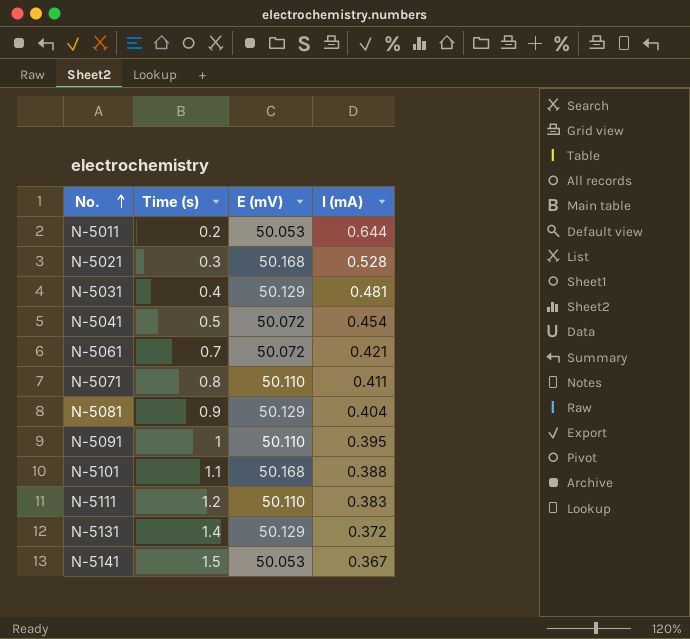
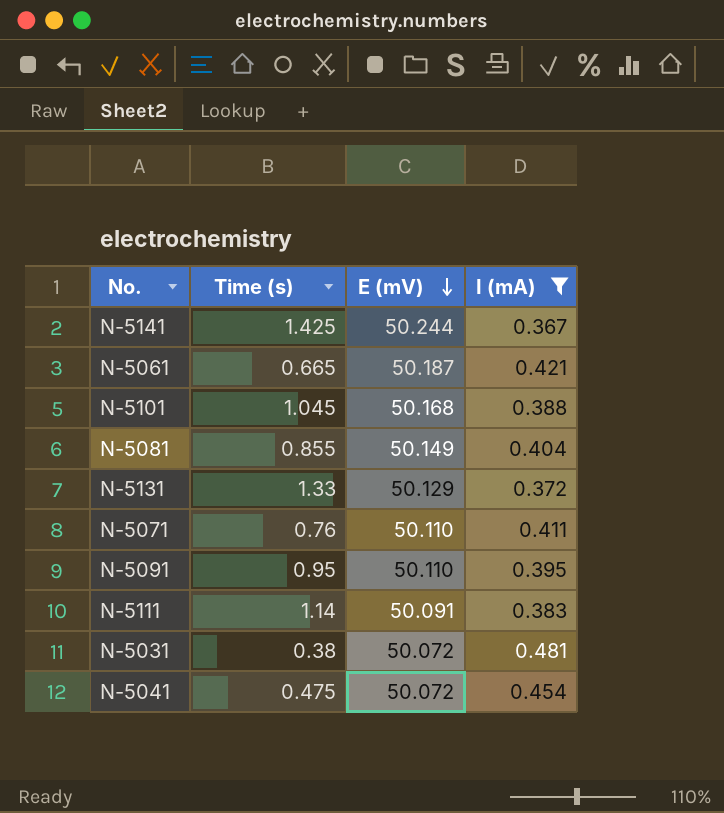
filter: none -> I (mA) <= 0.481
row order: No. ascending -> E (mV) descending
N-5141 | Time (s): 1.5 -> 1.425
N-5141 | E (mV): 50.053 -> 50.244
N-5061 | Time (s): 0.7 -> 0.665
N-5061 | E (mV): 50.072 -> 50.187
N-5101 | Time (s): 1.1 -> 1.045
N-5081 | Time (s): 0.9 -> 0.855
N-5081 | E (mV): 50.129 -> 50.149
N-5131 | Time (s): 1.4 -> 1.33
N-5071 | Time (s): 0.8 -> 0.76
N-5091 | Time (s): 1 -> 0.95
N-5111 | Time (s): 1.2 -> 1.14
N-5111 | E (mV): 50.110 -> 50.091
N-5031 | Time (s): 0.4 -> 0.38
N-5031 | E (mV): 50.129 -> 50.072
N-5041 | Time (s): 0.5 -> 0.475

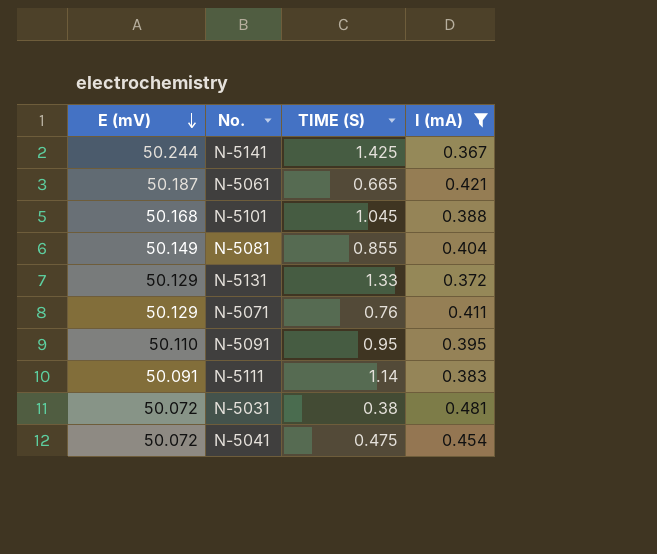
column E (mV) | position: 3 -> 1
column name: Time (s) -> TIME (S)
N-5071 | E (mV): 50.110 -> 50.129

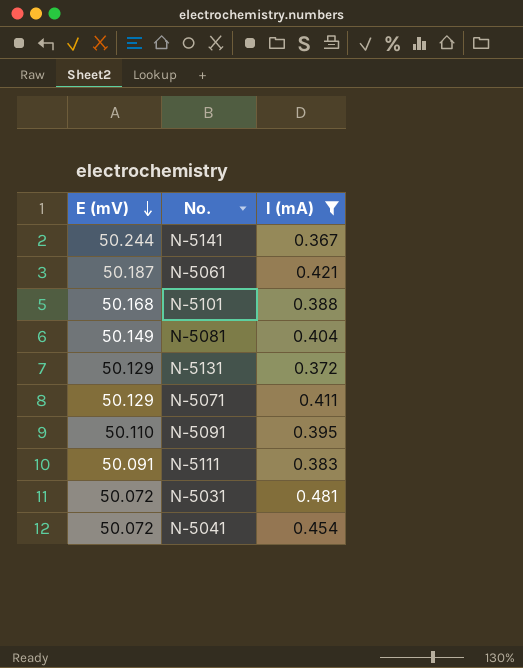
column TIME (S) | position: 3 -> none

